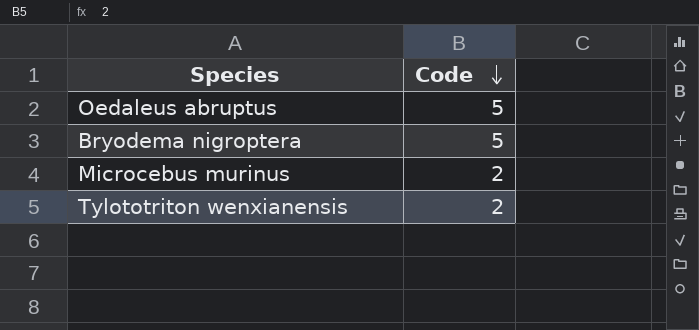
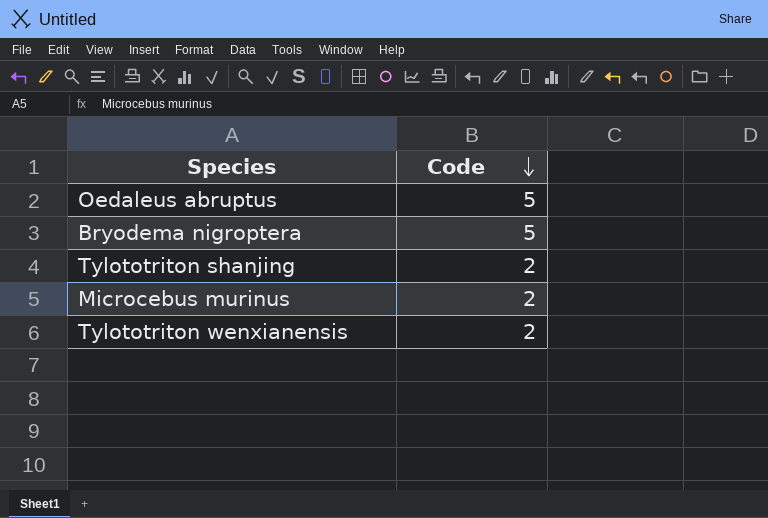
row Tylototriton shanjing: none -> 2

